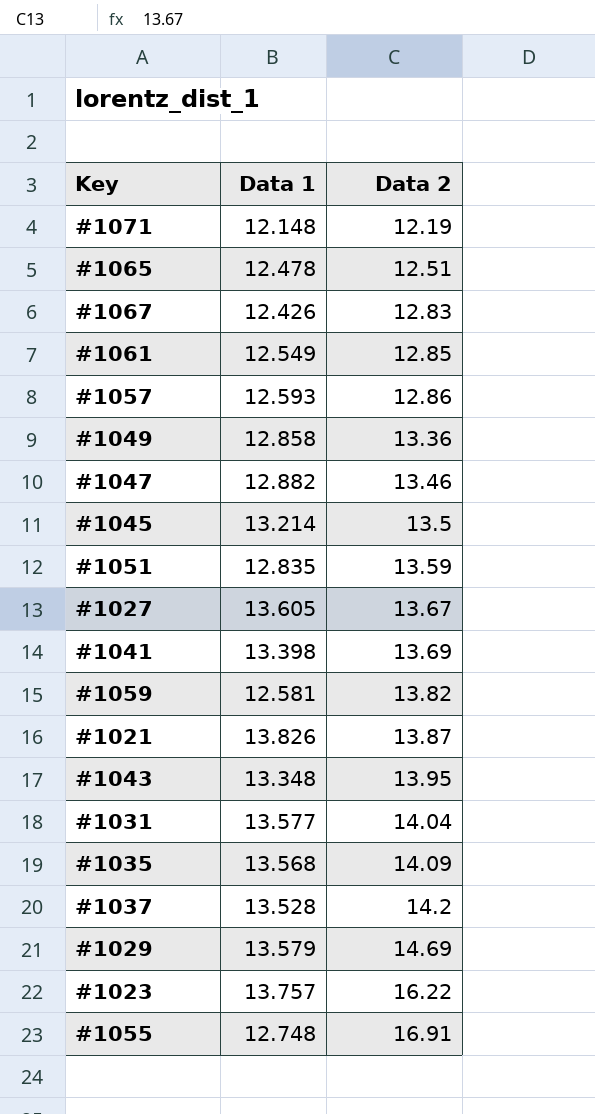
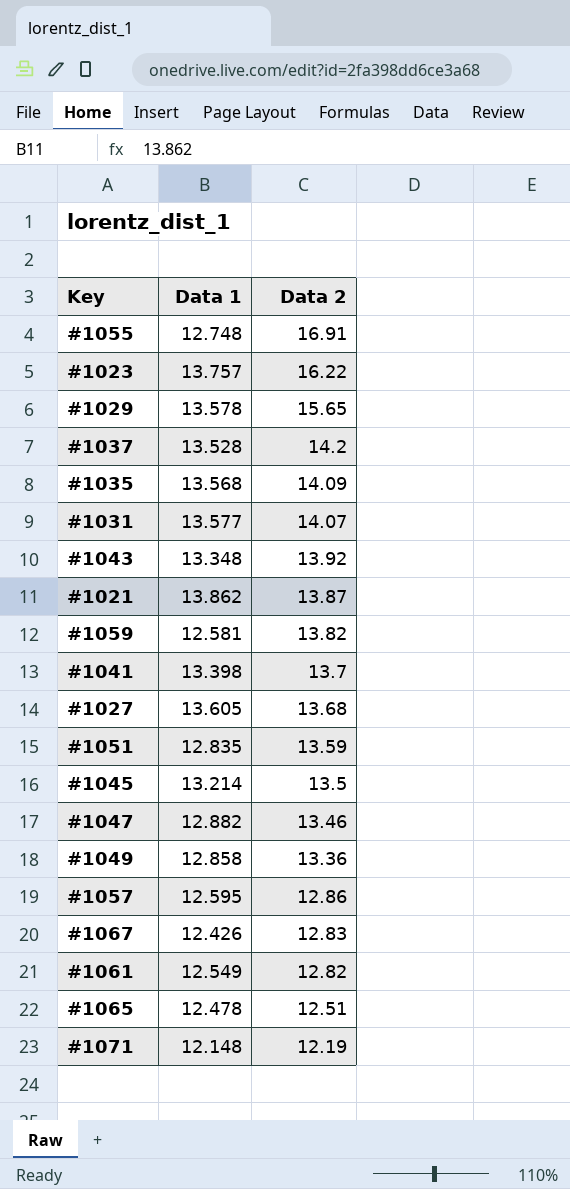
row order: Data 2 ascending -> Data 2 descending
#1029 | Data 1: 13.579 -> 13.578
#1029 | Data 2: 14.69 -> 15.65
#1031 | Data 2: 14.04 -> 14.07
#1043 | Data 2: 13.95 -> 13.92
#1021 | Data 1: 13.826 -> 13.862
#1041 | Data 2: 13.69 -> 13.7
#1027 | Data 2: 13.67 -> 13.68
#1057 | Data 1: 12.593 -> 12.595
#1061 | Data 2: 12.85 -> 12.82

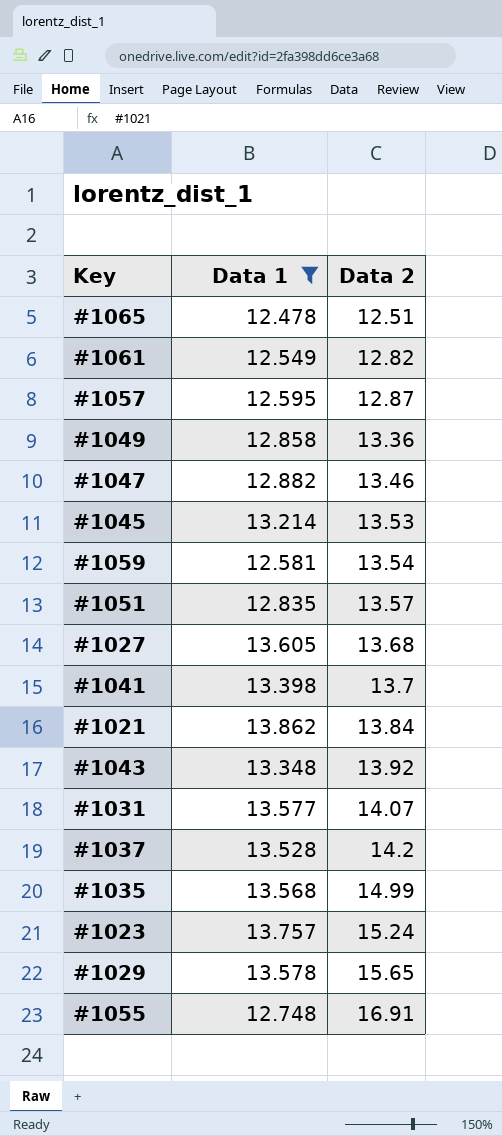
filter: none -> Data 1 >= 12.478
row order: Data 2 descending -> Data 2 ascending
#1057 | Data 2: 12.86 -> 12.87
#1045 | Data 2: 13.5 -> 13.53
#1059 | Data 2: 13.82 -> 13.54
#1051 | Data 2: 13.59 -> 13.57
#1021 | Data 2: 13.87 -> 13.84
#1035 | Data 2: 14.09 -> 14.99
#1023 | Data 2: 16.22 -> 15.24

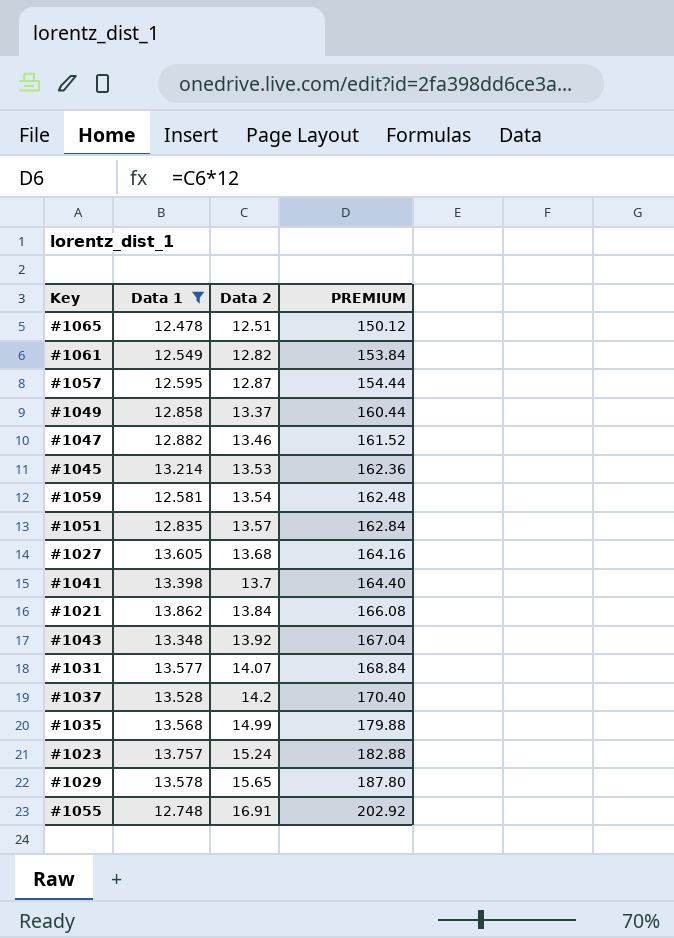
column PREMIUM | formula: none -> [Data 2] * 12
#1049 | Data 2: 13.36 -> 13.37

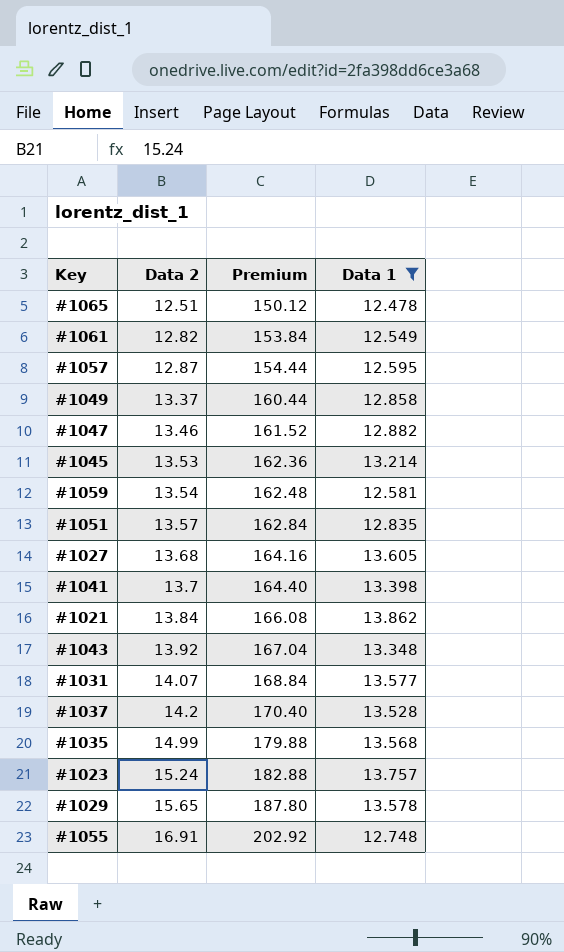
column name: PREMIUM -> Premium
column Data 1 | position: 2 -> 4

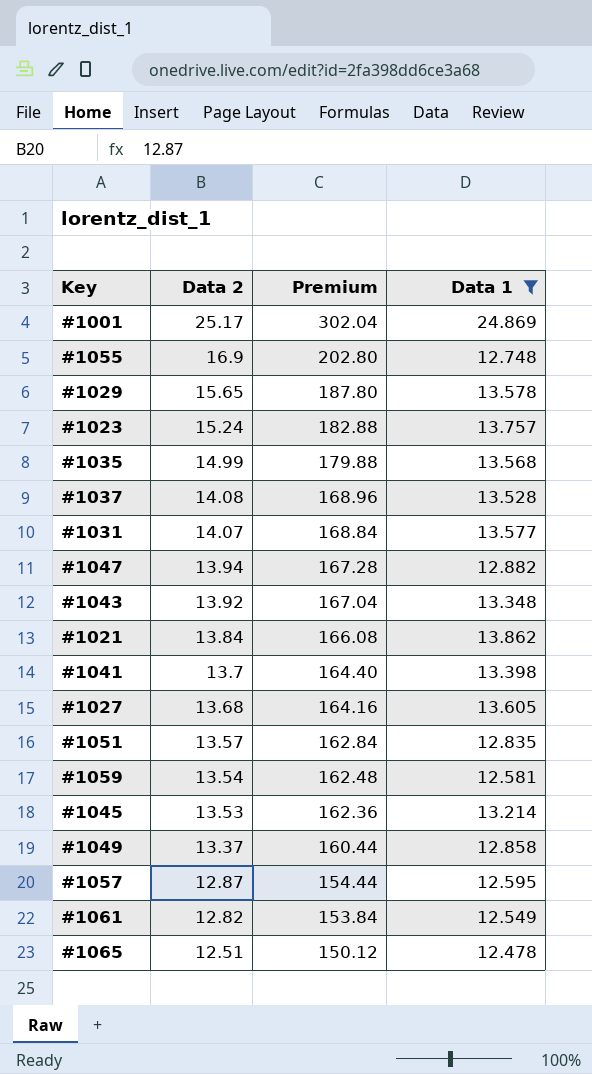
row order: Data 2 ascending -> Data 2 descending
row #1001: none -> 25.17 | 302.04 | 24.869
#1055 | Data 2: 16.91 -> 16.9
#1055 | Premium: 202.92 -> 202.80
#1037 | Data 2: 14.2 -> 14.08
#1037 | Premium: 170.40 -> 168.96
#1047 | Data 2: 13.46 -> 13.94
#1047 | Premium: 161.52 -> 167.28

